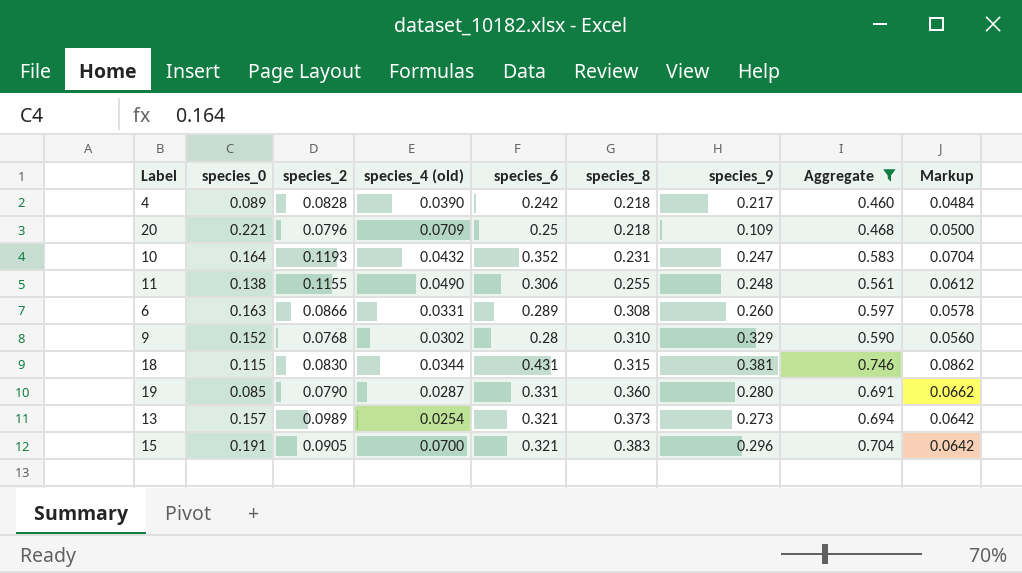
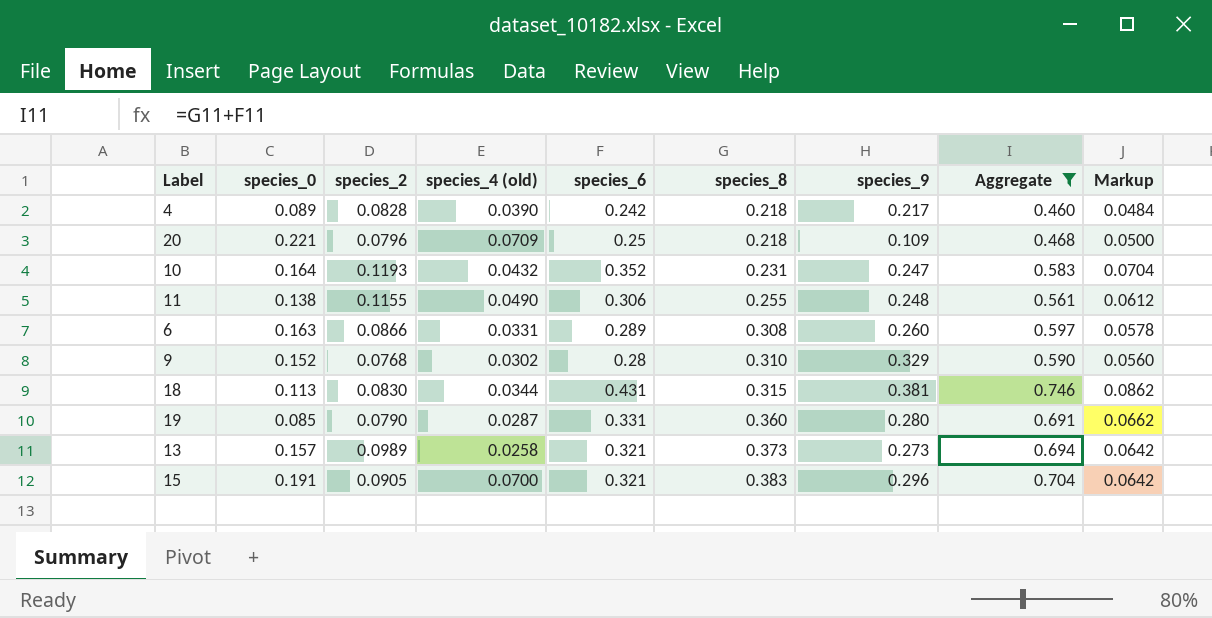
18 | species_0: 0.115 -> 0.113
13 | species_4 (old): 0.0254 -> 0.0258

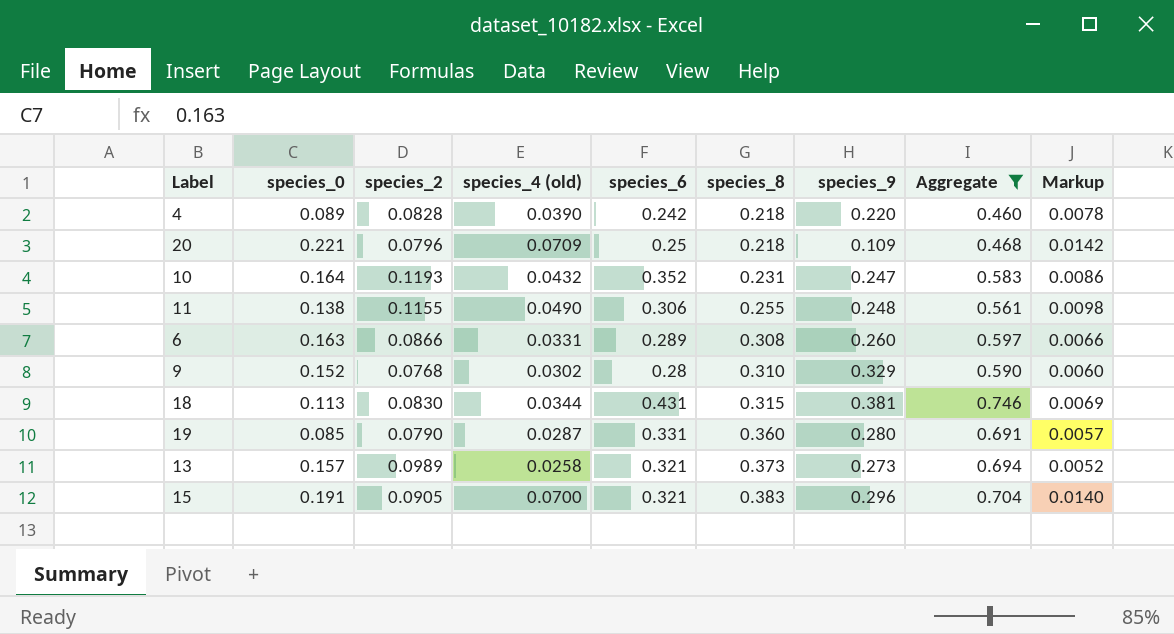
column Markup | formula: [species_6] * 0.2 -> [species_4 (old)] * 0.2
4 | species_9: 0.217 -> 0.220

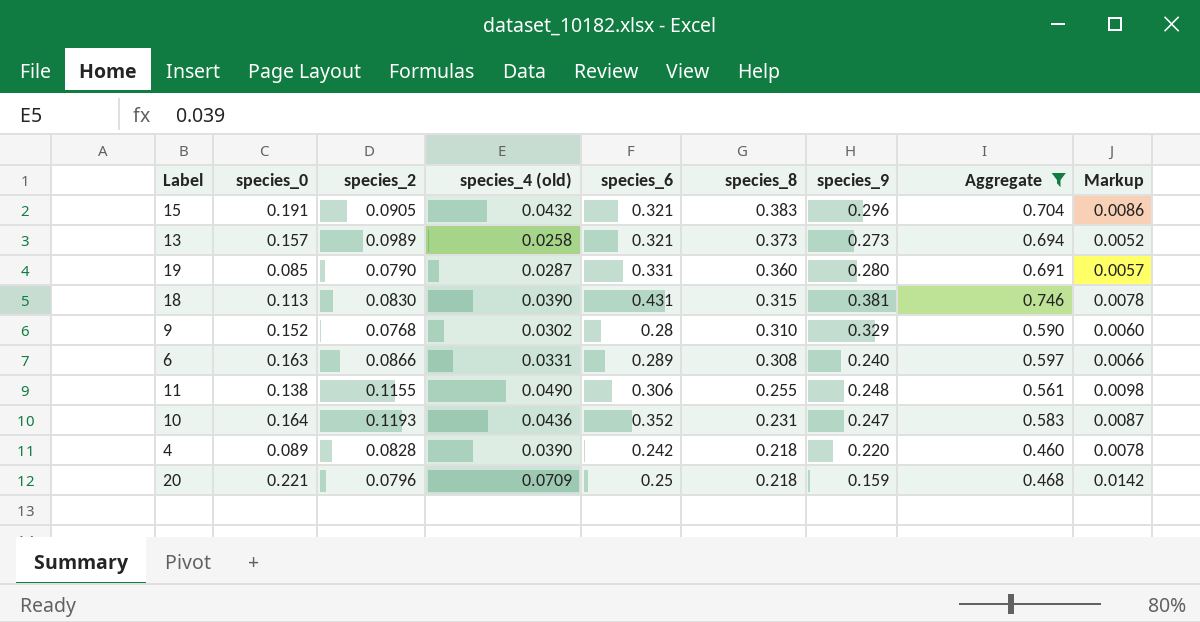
row order: species_8 ascending -> species_8 descending
15 | species_4 (old): 0.0700 -> 0.0432
15 | Markup: 0.0140 -> 0.0086
18 | species_4 (old): 0.0344 -> 0.0390
18 | Markup: 0.0069 -> 0.0078
6 | species_9: 0.260 -> 0.240
10 | species_4 (old): 0.0432 -> 0.0436
10 | Markup: 0.0086 -> 0.0087
20 | species_9: 0.109 -> 0.159

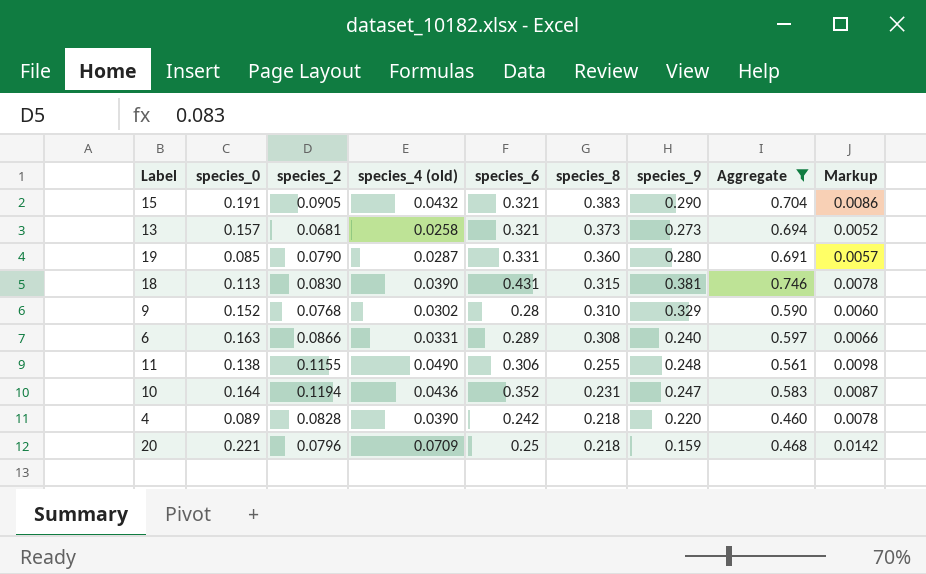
15 | species_9: 0.296 -> 0.290
13 | species_2: 0.0989 -> 0.0681
10 | species_2: 0.1193 -> 0.1194

